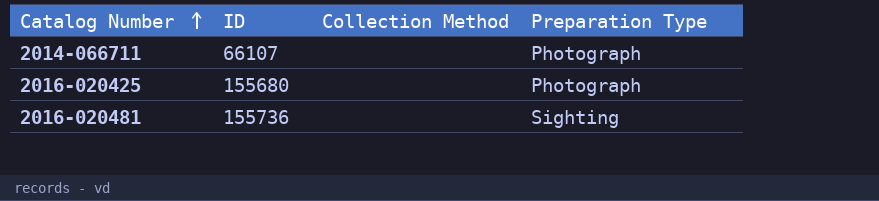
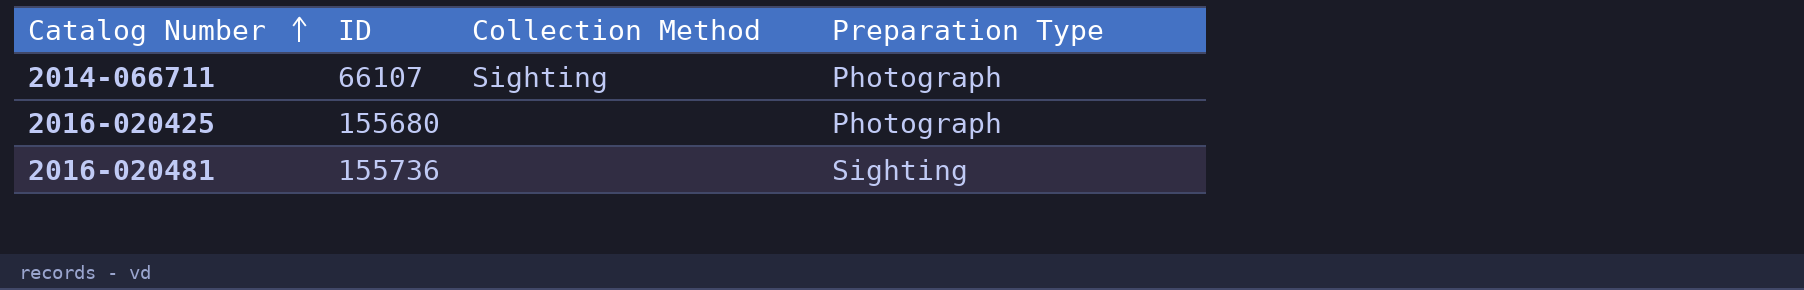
2014-066711 | Collection Method: none -> Sighting

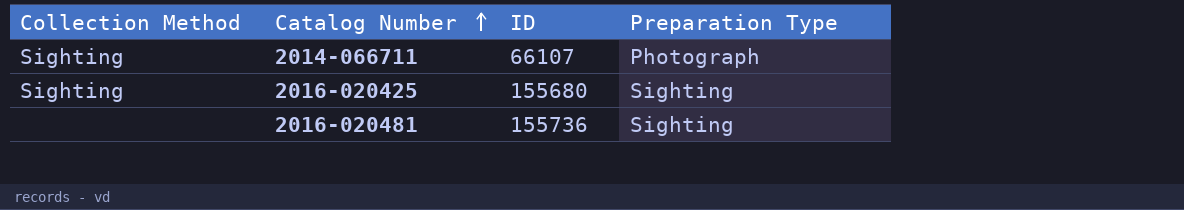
column Collection Method | position: 3 -> 1
2016-020425 | Collection Method: none -> Sighting
2016-020425 | Preparation Type: Photograph -> Sighting

